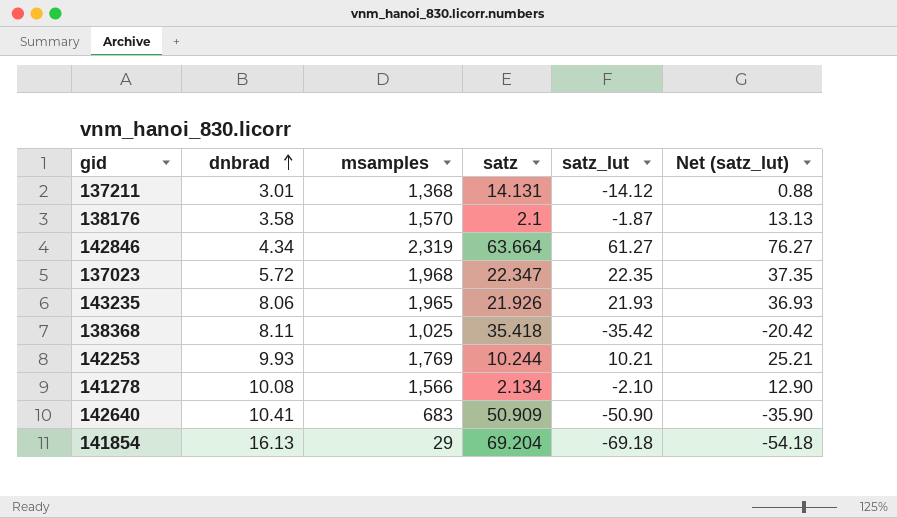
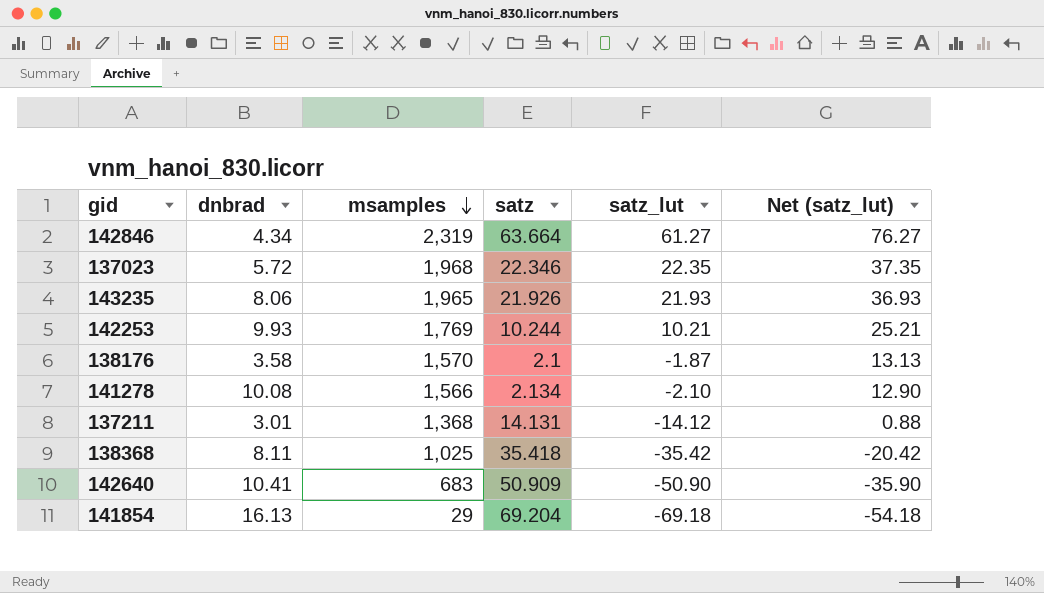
row order: dnbrad ascending -> msamples descending
137023 | satz: 22.347 -> 22.346

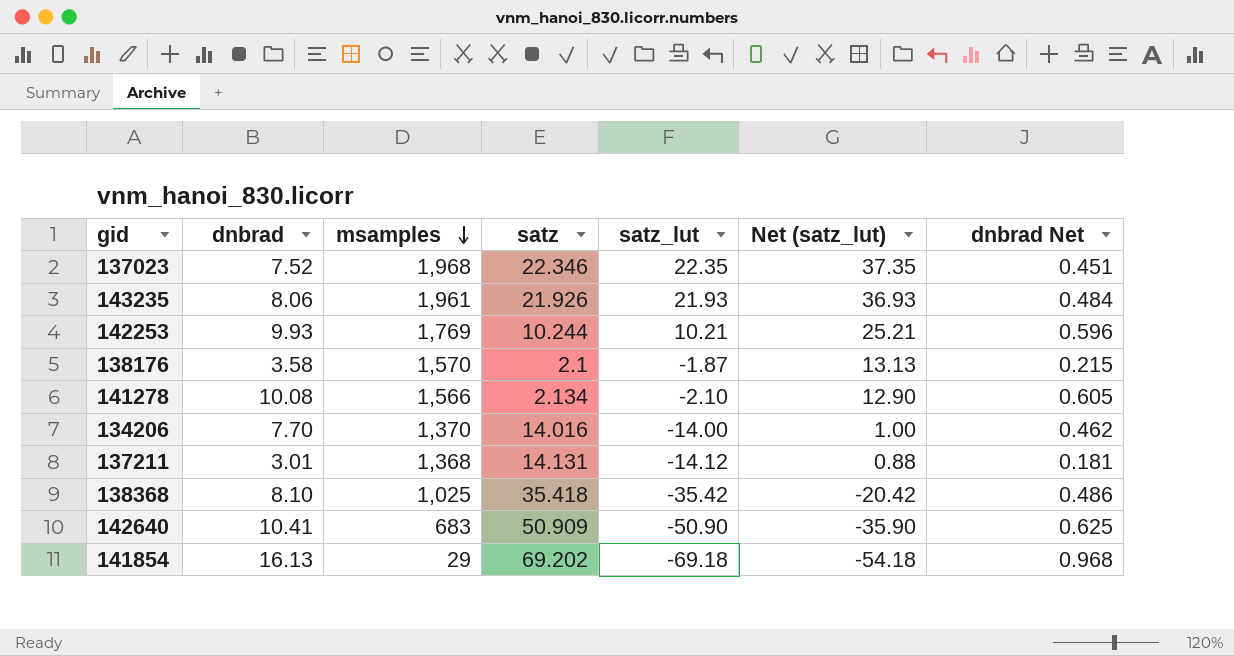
column dnbrad Net | formula: none -> [dnbrad] * 0.06
row 142846: 4.34 | 2,319 | 63.664 | 61.27 | 76.27 -> none
137023 | dnbrad: 5.72 -> 7.52
143235 | msamples: 1,965 -> 1,961
row 134206: none -> 7.70 | 1,370 | 14.016 | -14.00 | 1.00 | 0.462
138368 | dnbrad: 8.11 -> 8.10
141854 | satz: 69.204 -> 69.202

